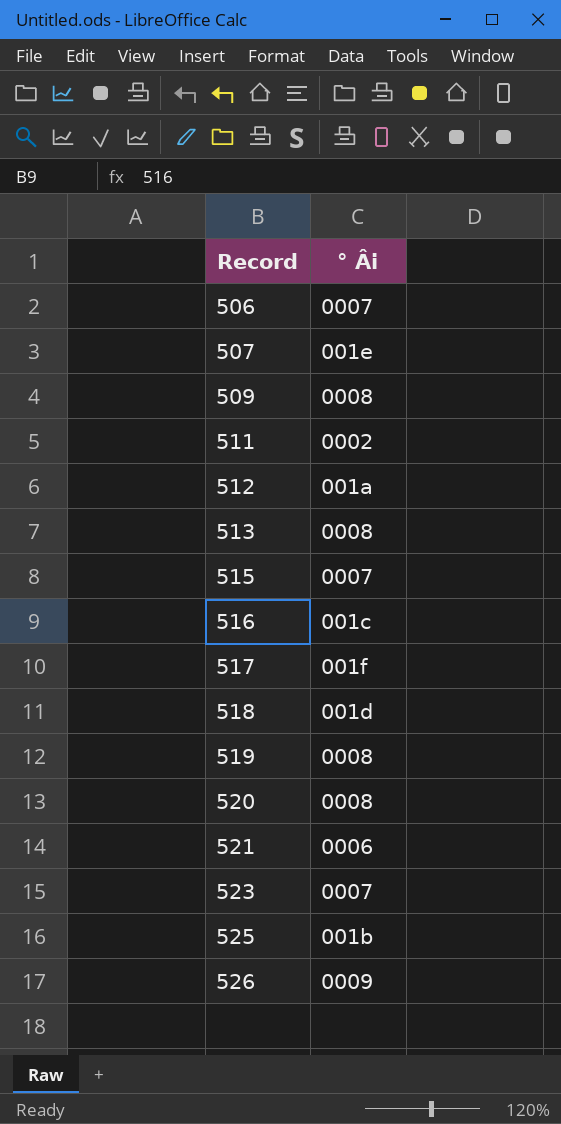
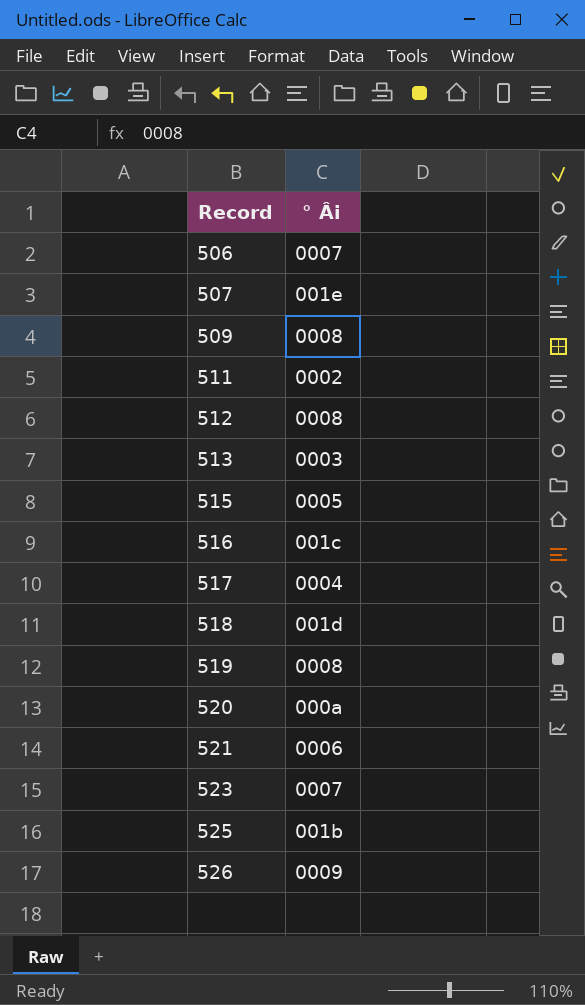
512 | ° Âi: 001a -> 0008
513 | ° Âi: 0008 -> 0003
515 | ° Âi: 0007 -> 0005
517 | ° Âi: 001f -> 0004
520 | ° Âi: 0008 -> 000a

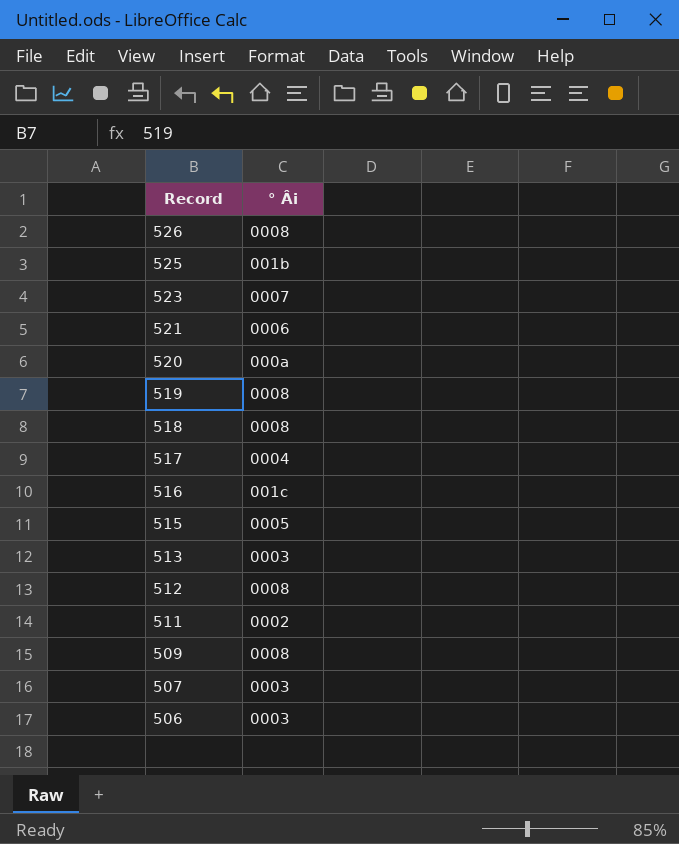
row order: Record ascending -> Record descending
526 | ° Âi: 0009 -> 0008
518 | ° Âi: 001d -> 0008
507 | ° Âi: 001e -> 0003
506 | ° Âi: 0007 -> 0003

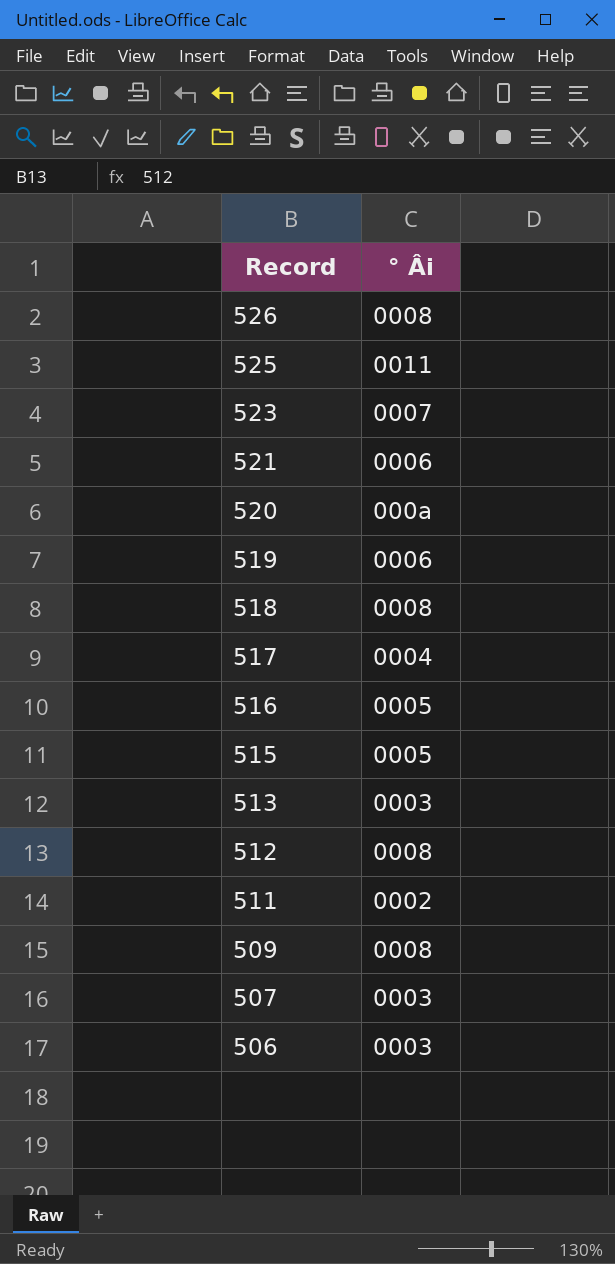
525 | ° Âi: 001b -> 0011
519 | ° Âi: 0008 -> 0006
516 | ° Âi: 001c -> 0005

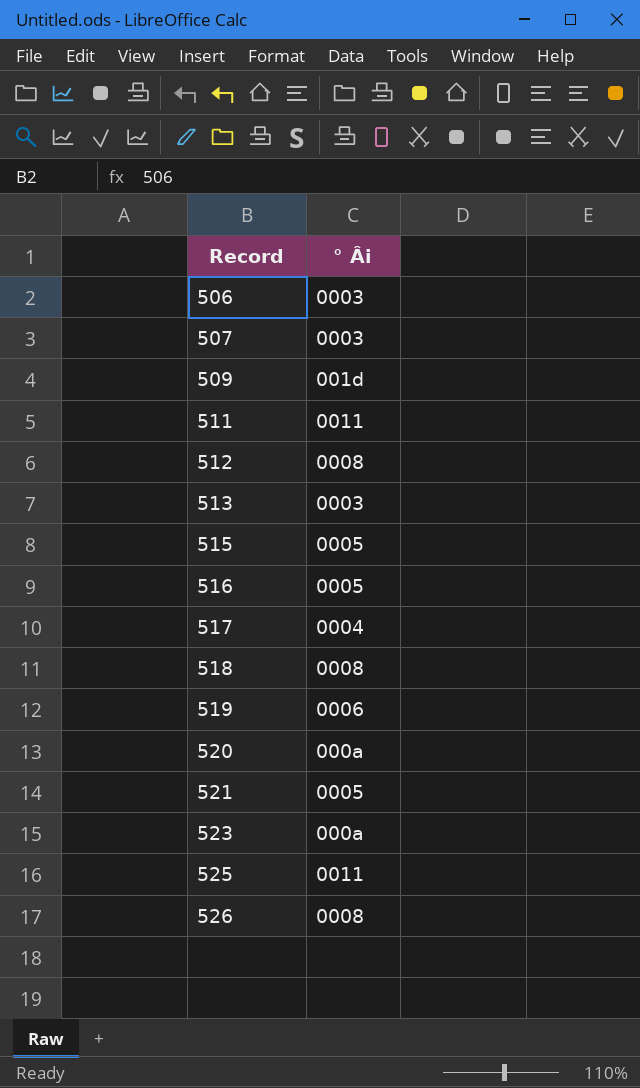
row order: Record descending -> Record ascending
509 | ° Âi: 0008 -> 001d
511 | ° Âi: 0002 -> 0011
521 | ° Âi: 0006 -> 0005
523 | ° Âi: 0007 -> 000a

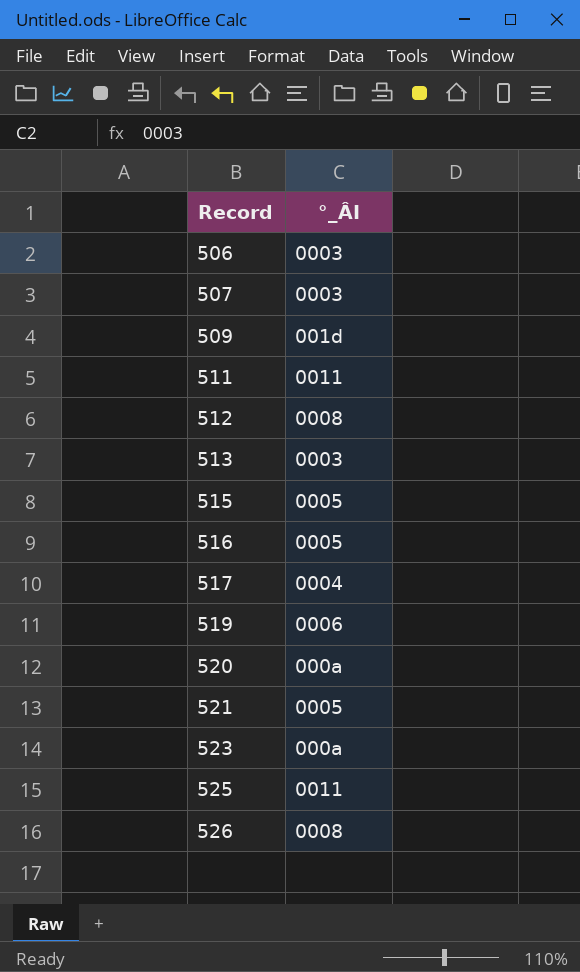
column name: ° Âi -> °_ÂI
row 518: 0008 -> none

